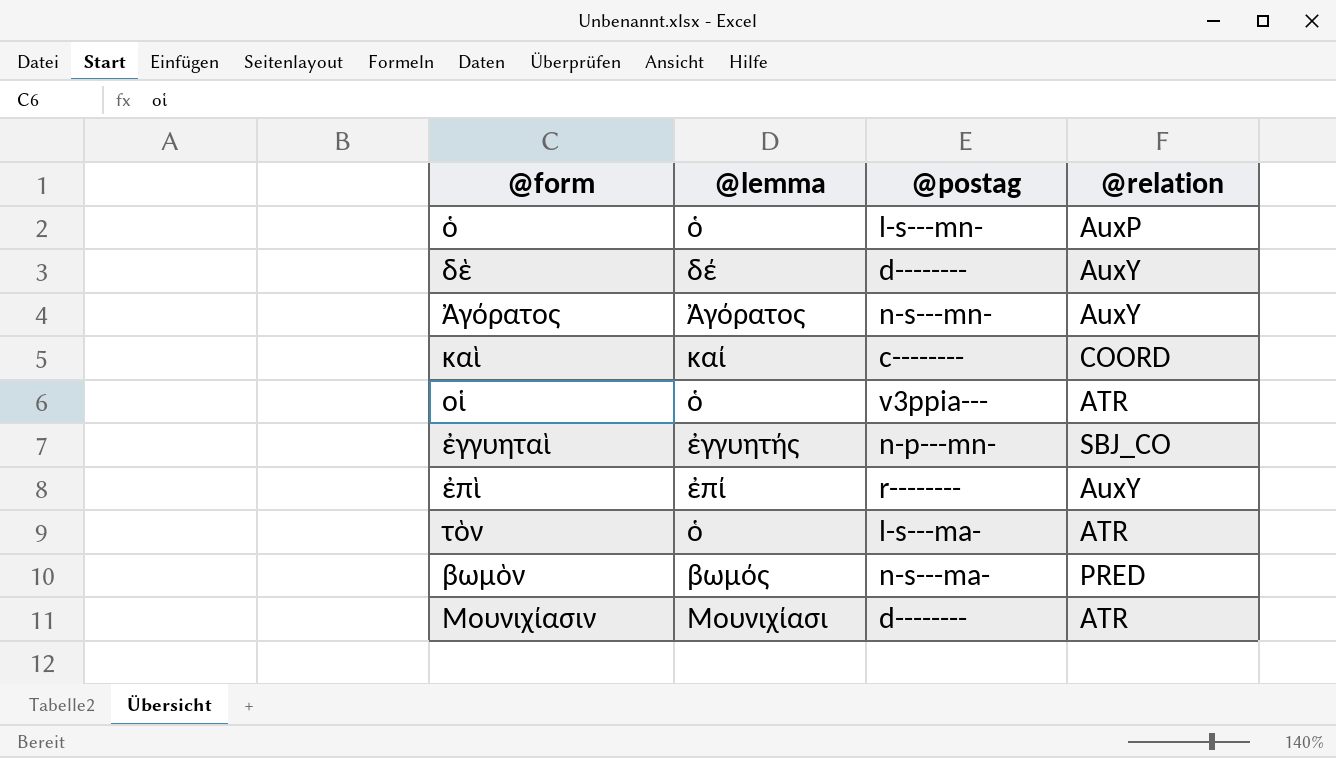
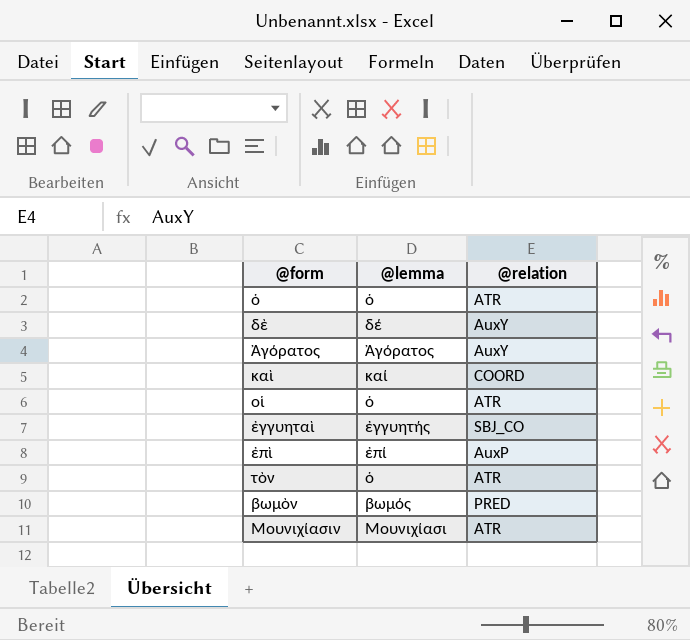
column @postag | position: 3 -> none
ὁ | @relation: AuxP -> ATR
ἐπὶ | @relation: AuxY -> AuxP

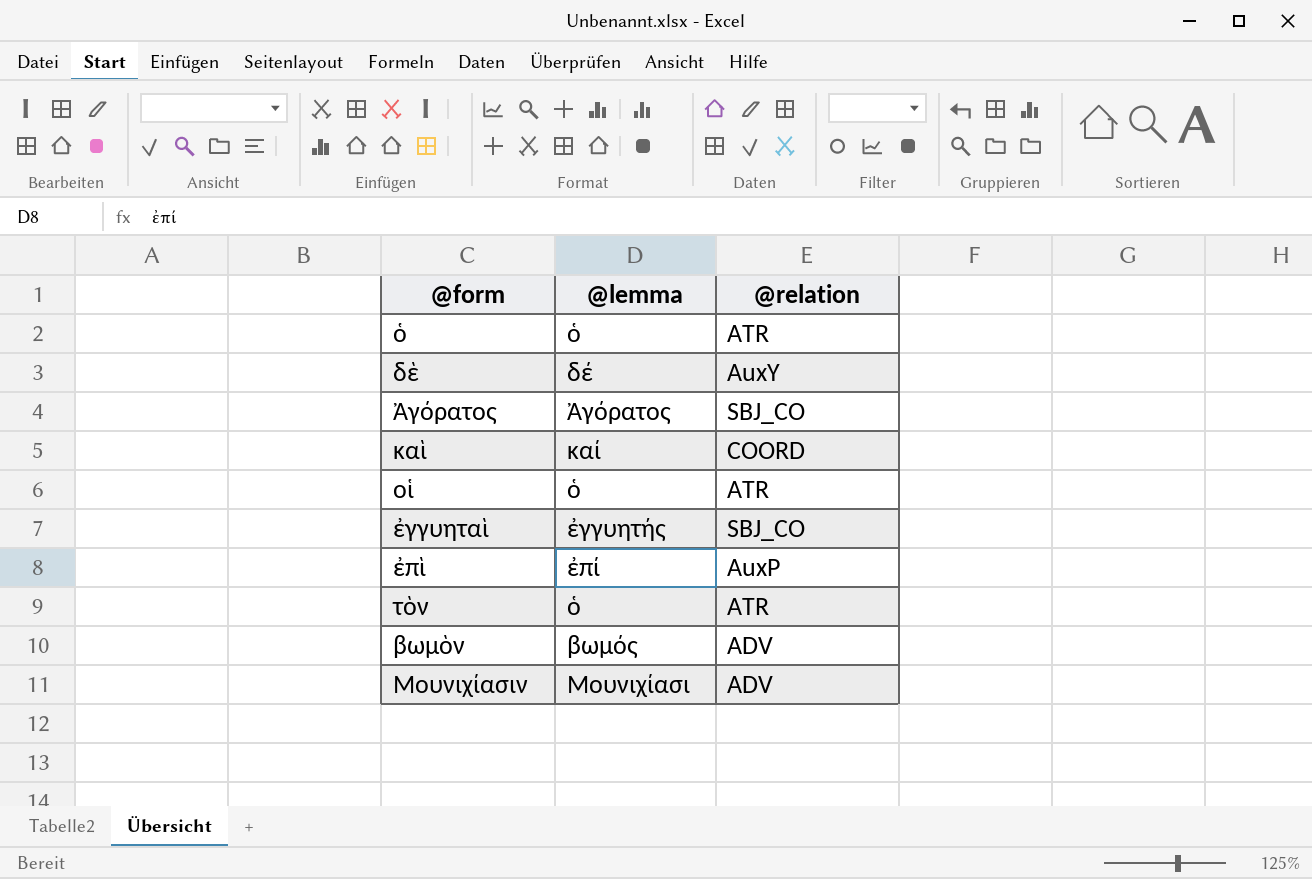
Ἀγόρατος | @relation: AuxY -> SBJ_CO
βωμὸν | @relation: PRED -> ADV
Μουνιχίασιν | @relation: ATR -> ADV

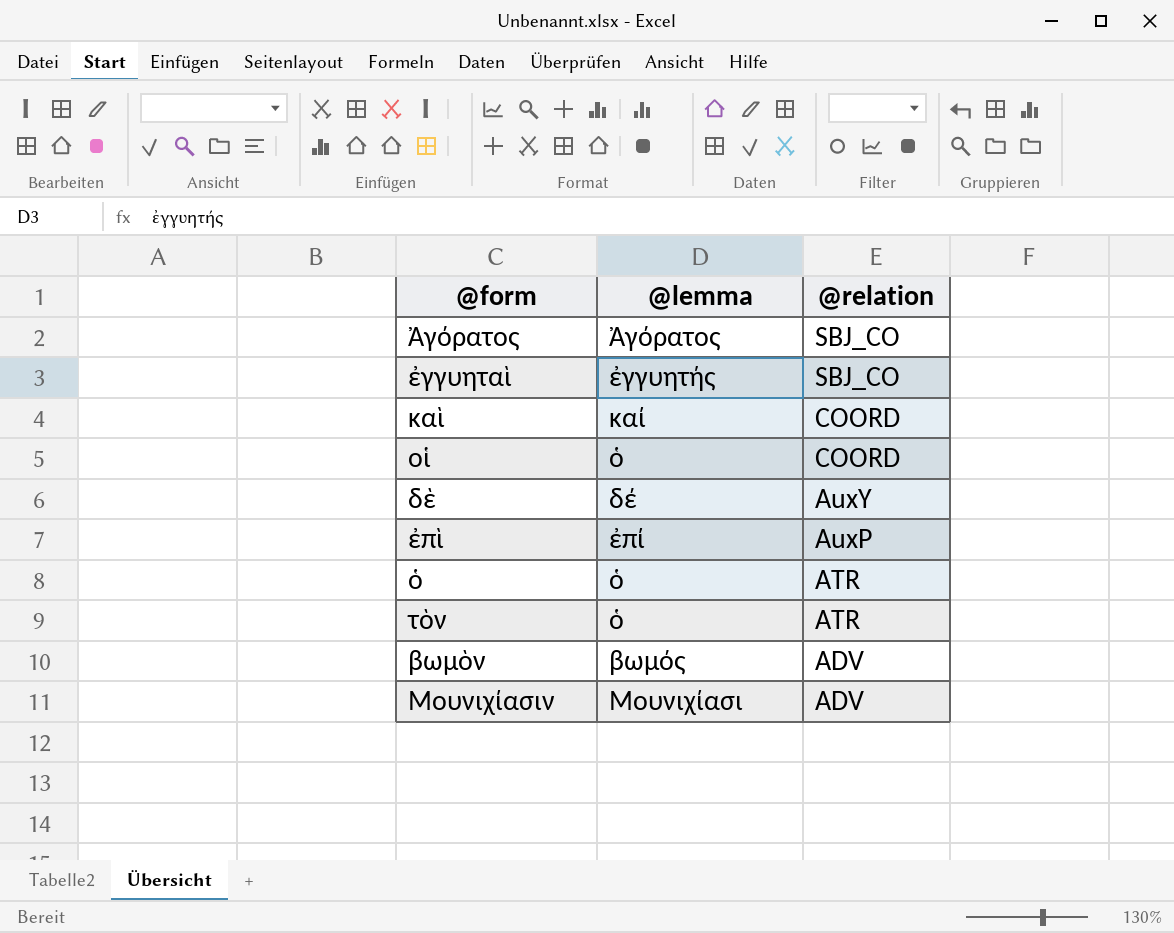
row order: none -> @relation descending
οἱ | @relation: ATR -> COORD

